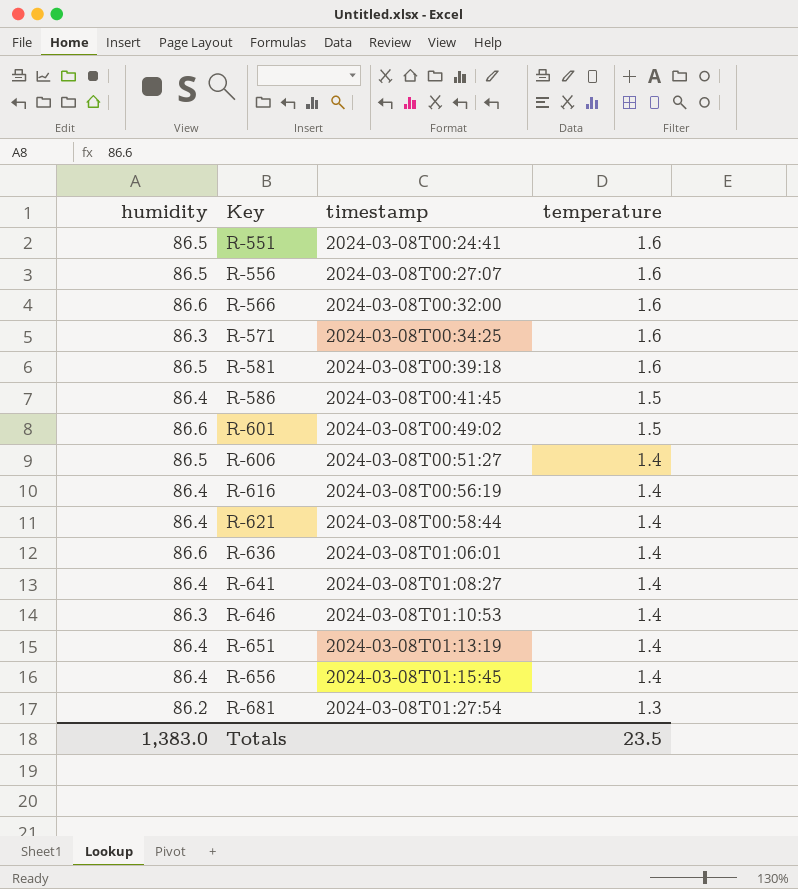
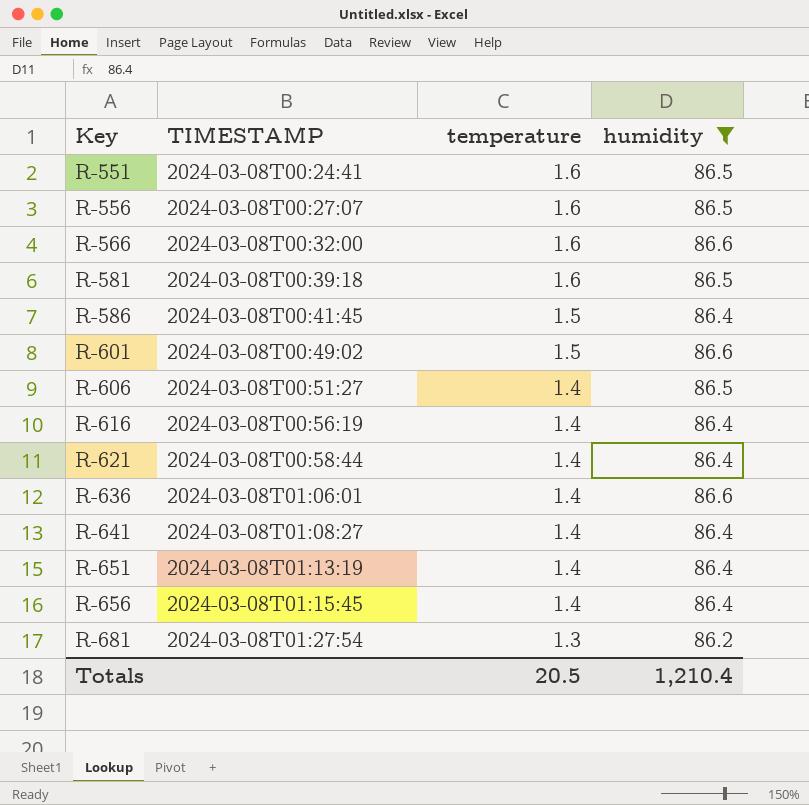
filter: none -> humidity != 86.3
column name: timestamp -> TIMESTAMP
column humidity | position: 1 -> 4
Totals | temperature: 23.5 -> 20.5
Totals | humidity: 1,383.0 -> 1,210.4

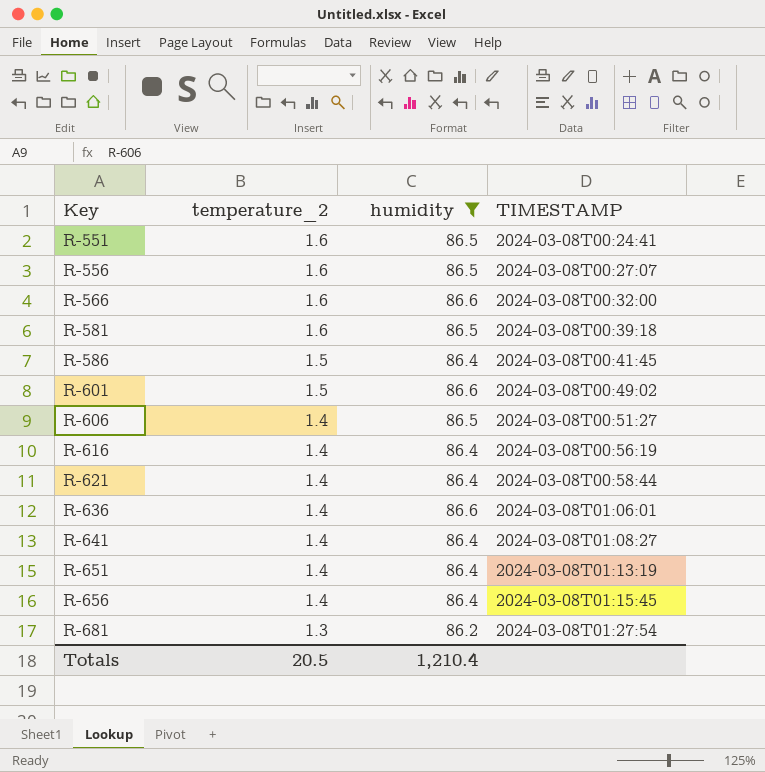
column name: temperature -> temperature_2
column TIMESTAMP | position: 2 -> 4

